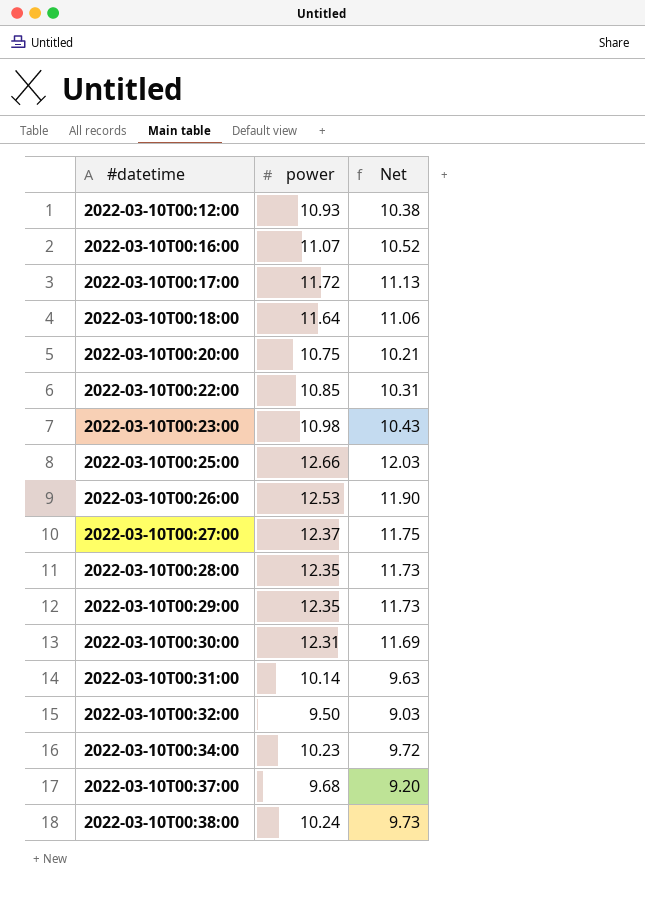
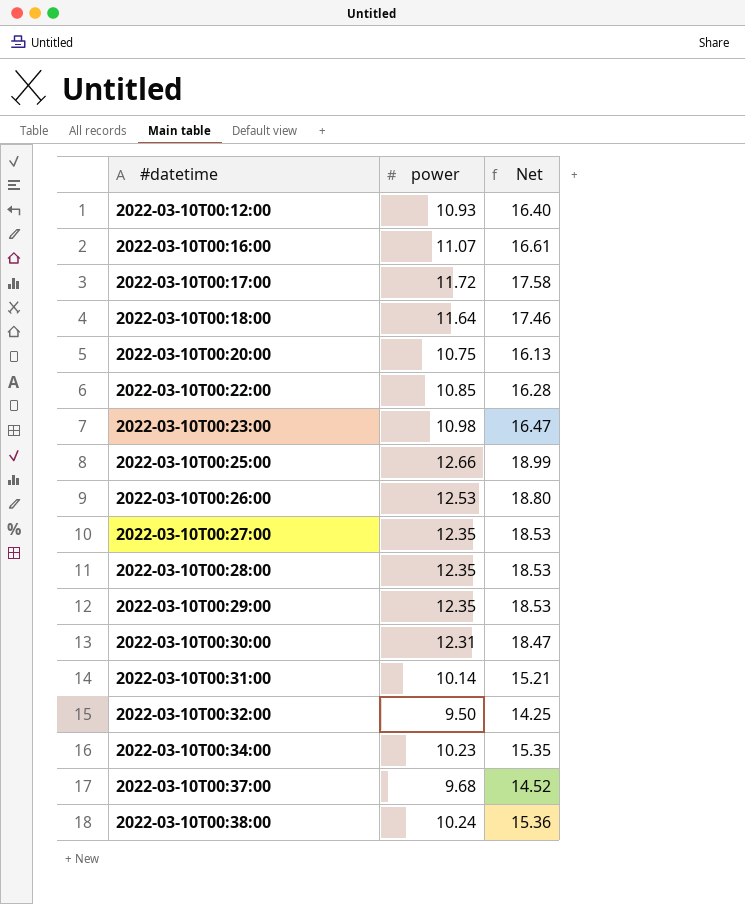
column Net | formula: [power] * 0.95 -> [power] * 1.5
2022-03-10T00:27:00 | power: 12.37 -> 12.35

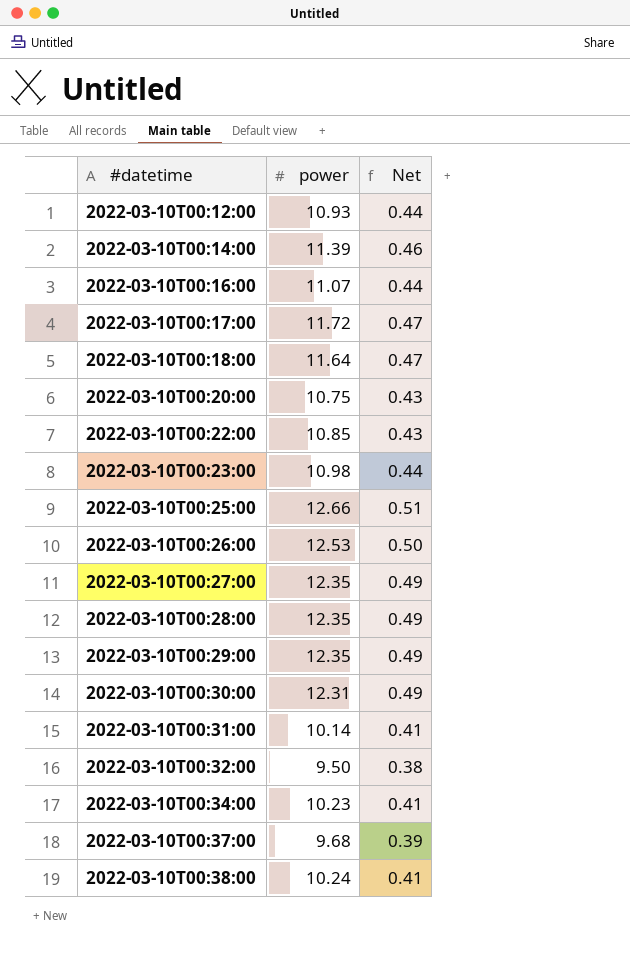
column Net | formula: [power] * 1.5 -> [power] * 0.04
row 2022-03-10T00:14:00: none -> 11.39 | 0.46

